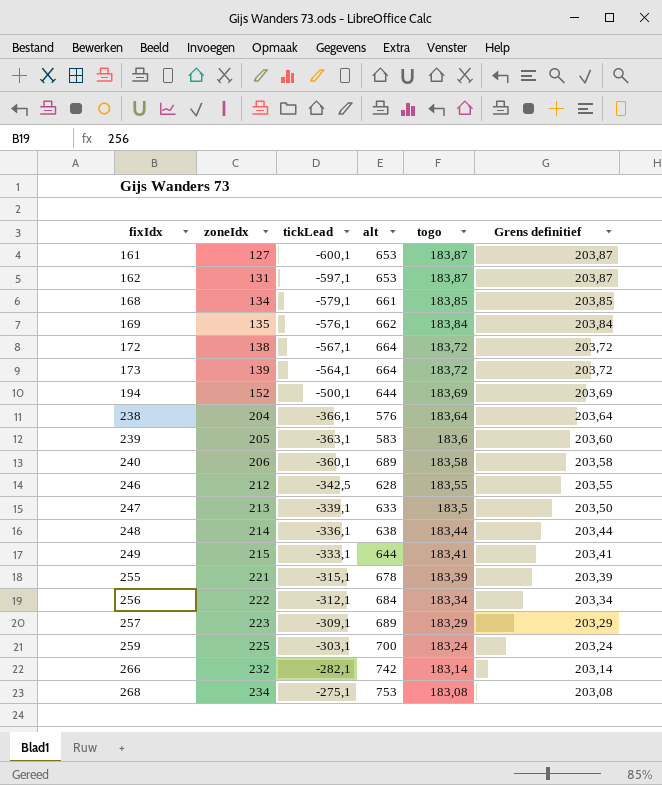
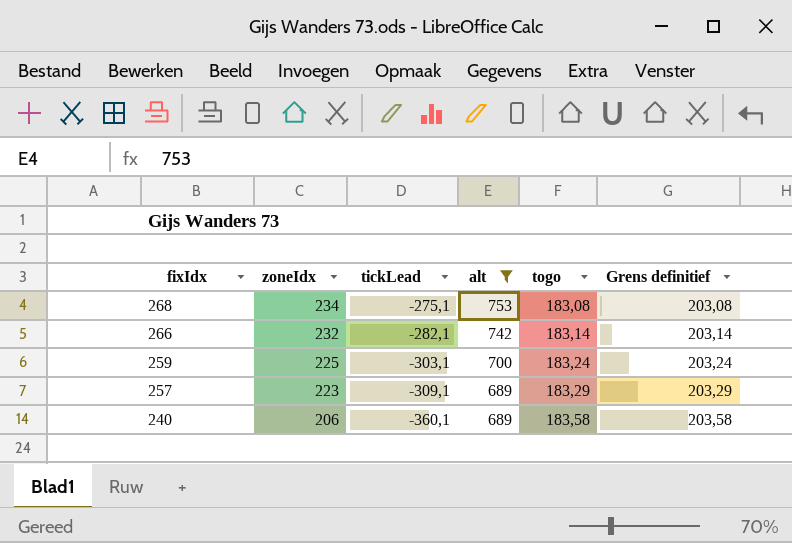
filter: none -> alt >= 689
row order: fixIdx ascending -> fixIdx descending

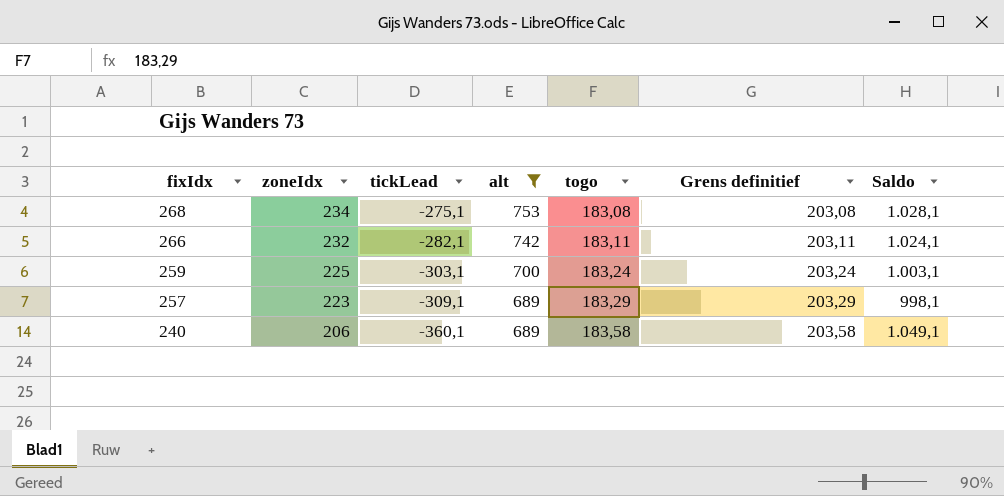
column Saldo | formula: none -> [alt] - [tickLead]
266 | togo: 183,14 -> 183,11
266 | Grens definitief: 203,14 -> 203,11

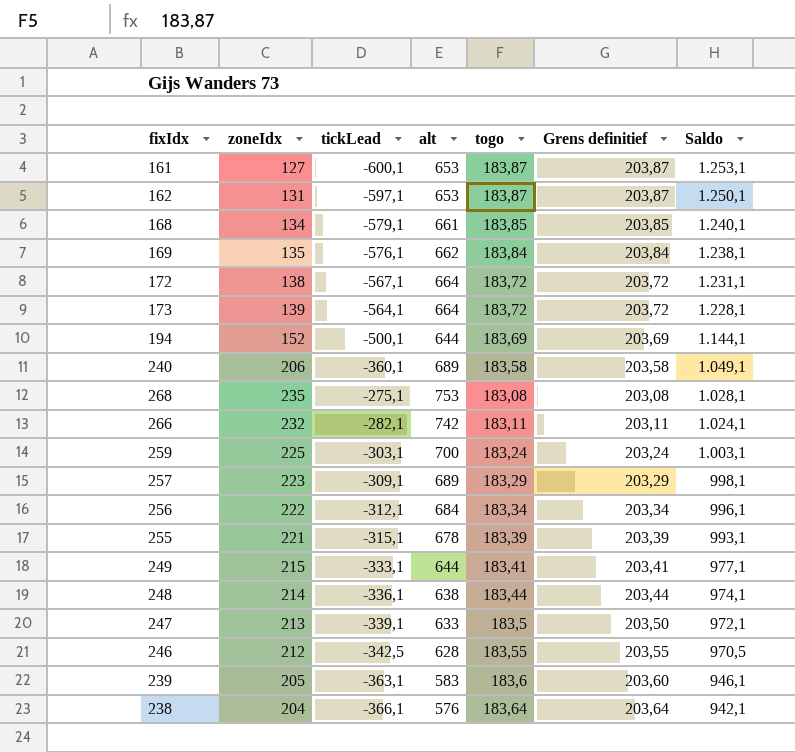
filter: alt >= 689 -> none
row order: fixIdx descending -> Saldo descending
268 | zoneIdx: 234 -> 235

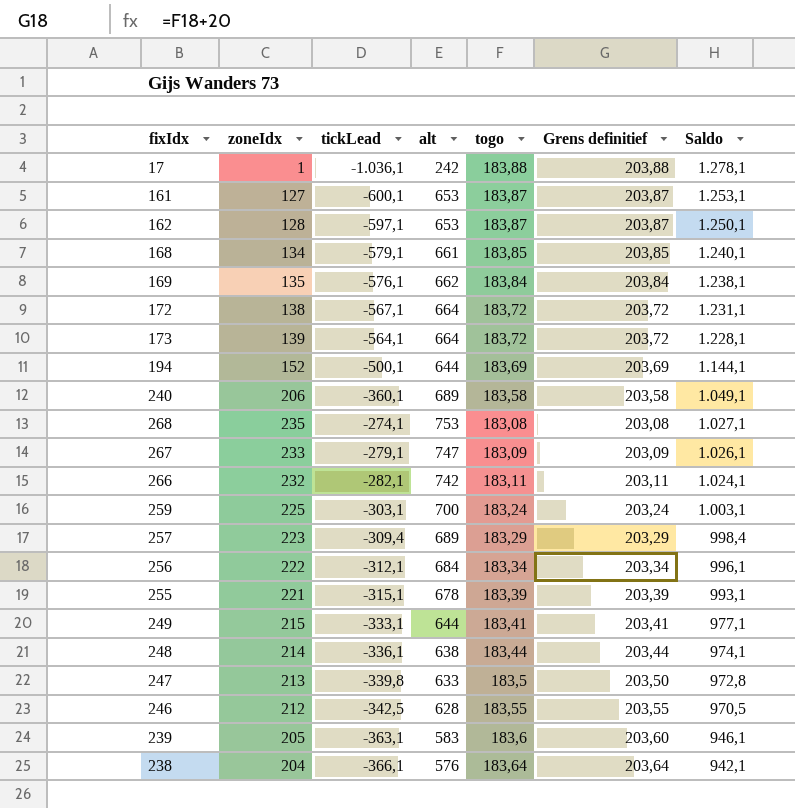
row 17: none -> 1 | -1.036,1 | 242 | 183,88 | 203,88 | 1.278,1
162 | zoneIdx: 131 -> 128
268 | tickLead: -275,1 -> -274,1
268 | Saldo: 1.028,1 -> 1.027,1
row 267: none -> 233 | -279,1 | 747 | 183,09 | 203,09 | 1.026,1
257 | tickLead: -309,1 -> -309,4
257 | Saldo: 998,1 -> 998,4
247 | tickLead: -339,1 -> -339,8
247 | Saldo: 972,1 -> 972,8

